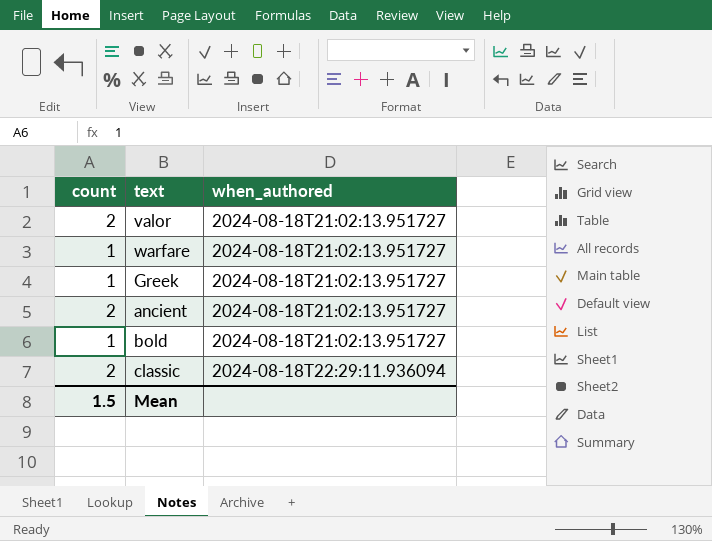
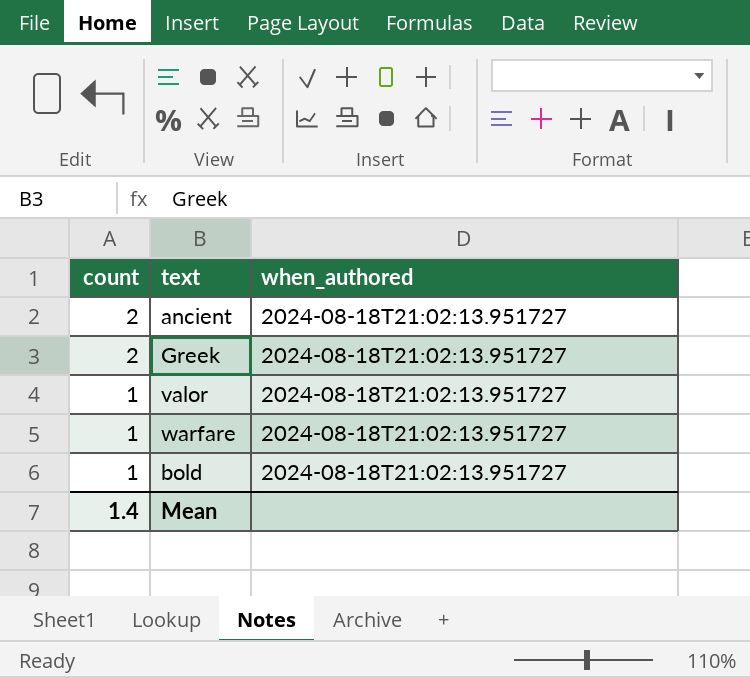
row order: when_authored ascending -> count descending
row classic: 2 | 2024-08-18T22:29:11.936094 -> none
Greek | count: 1 -> 2
valor | count: 2 -> 1
Mean | count: 1.5 -> 1.4

